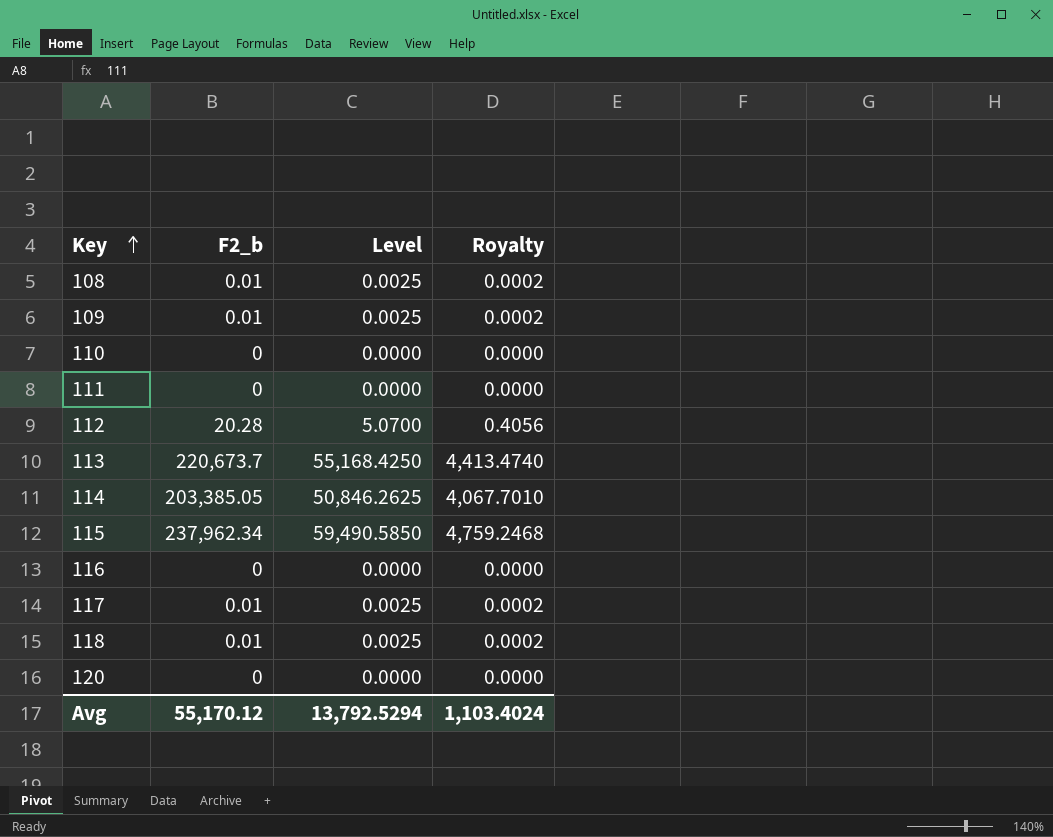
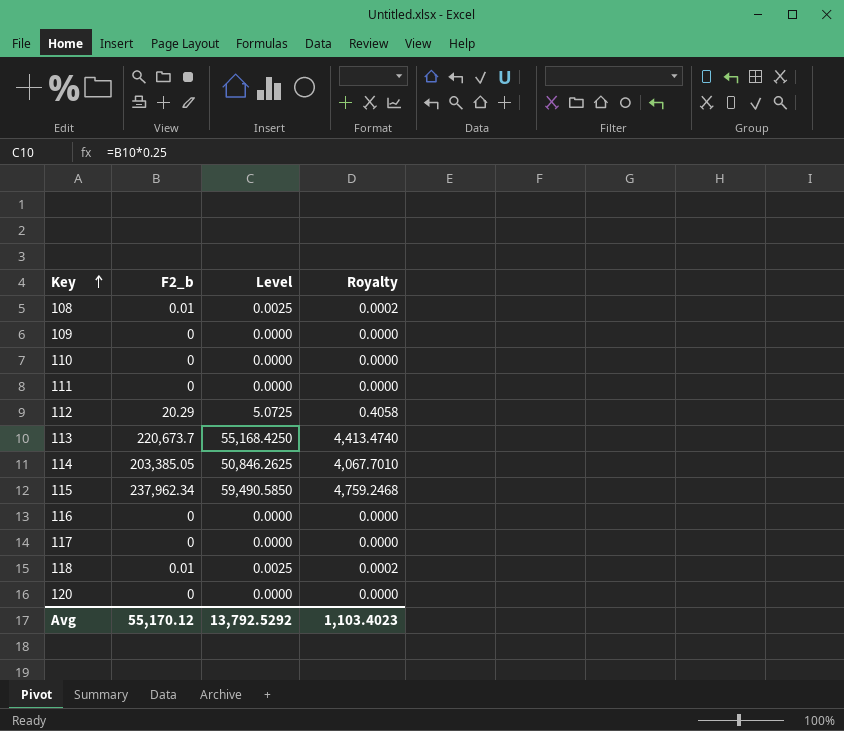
109 | F2_b: 0.01 -> 0
109 | Level: 0.0025 -> 0.0000
109 | Royalty: 0.0002 -> 0.0000
112 | F2_b: 20.28 -> 20.29
112 | Level: 5.0700 -> 5.0725
112 | Royalty: 0.4056 -> 0.4058
117 | F2_b: 0.01 -> 0
117 | Level: 0.0025 -> 0.0000
117 | Royalty: 0.0002 -> 0.0000
Avg | Level: 13,792.5294 -> 13,792.5292
Avg | Royalty: 1,103.4024 -> 1,103.4023

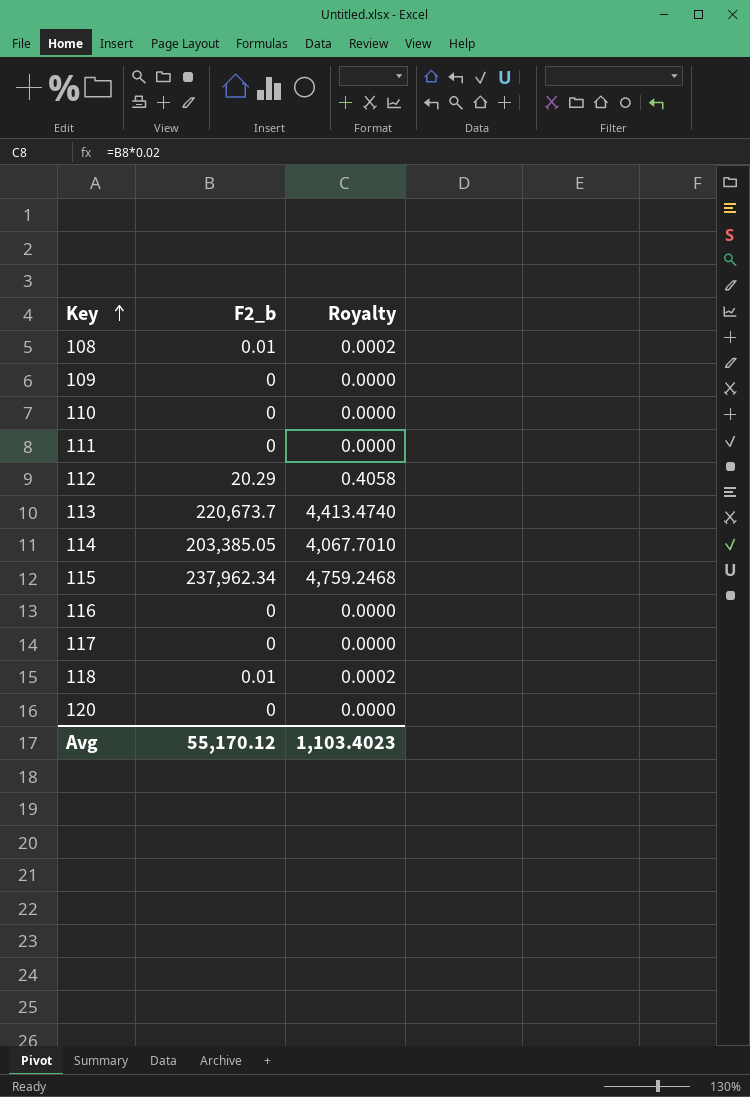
column Level | formula: [F2_b] * 0.25 -> none

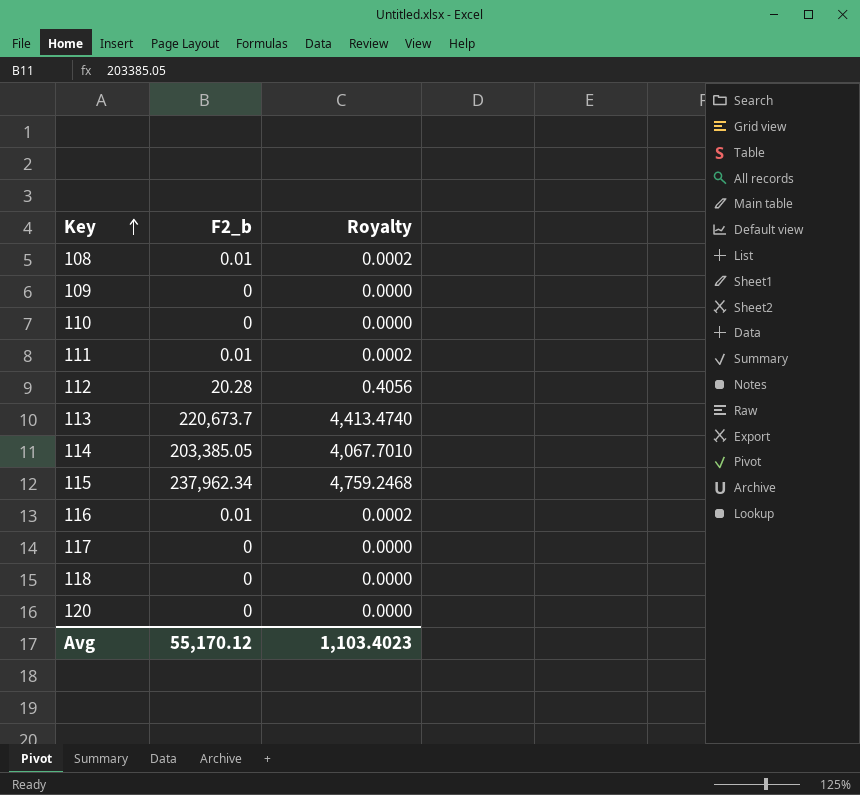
111 | F2_b: 0 -> 0.01
111 | Royalty: 0.0000 -> 0.0002
112 | F2_b: 20.29 -> 20.28
112 | Royalty: 0.4058 -> 0.4056
116 | F2_b: 0 -> 0.01
116 | Royalty: 0.0000 -> 0.0002
118 | F2_b: 0.01 -> 0
118 | Royalty: 0.0002 -> 0.0000

